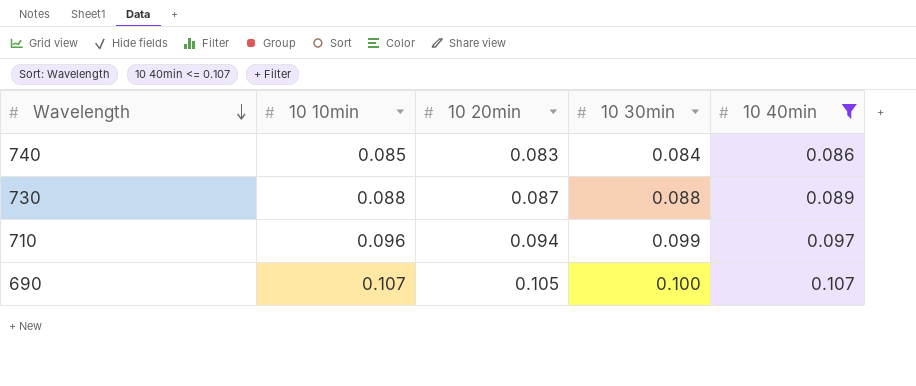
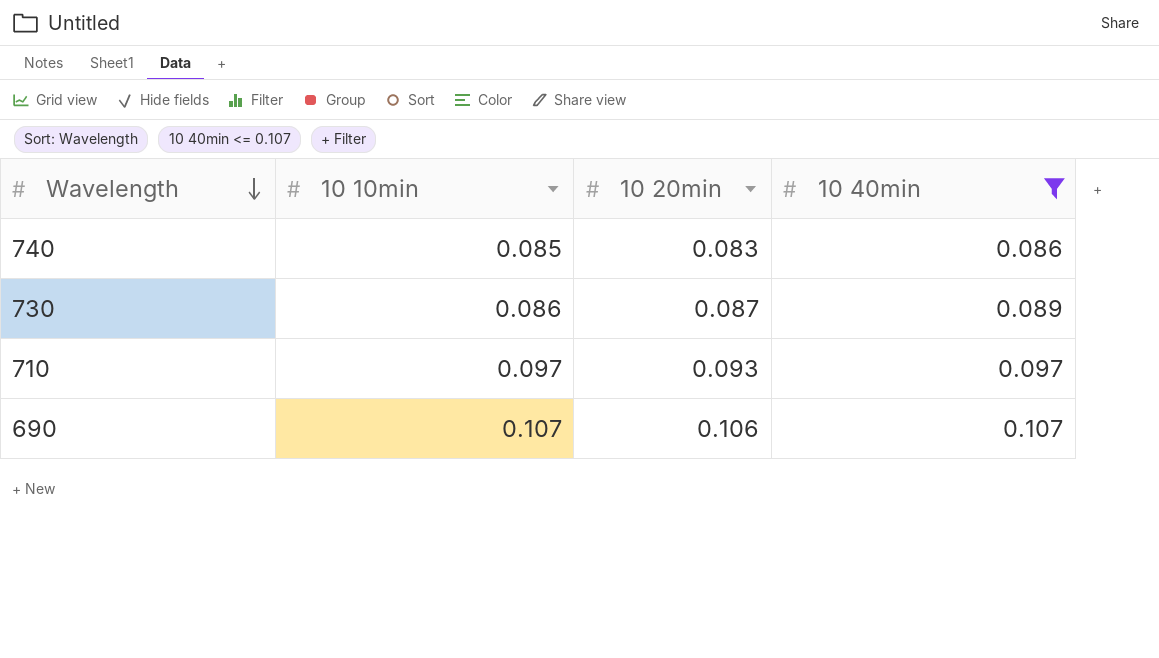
column 10 30min | position: 4 -> none
730 | 10 10min: 0.088 -> 0.086
710 | 10 10min: 0.096 -> 0.097
710 | 10 20min: 0.094 -> 0.093
690 | 10 20min: 0.105 -> 0.106

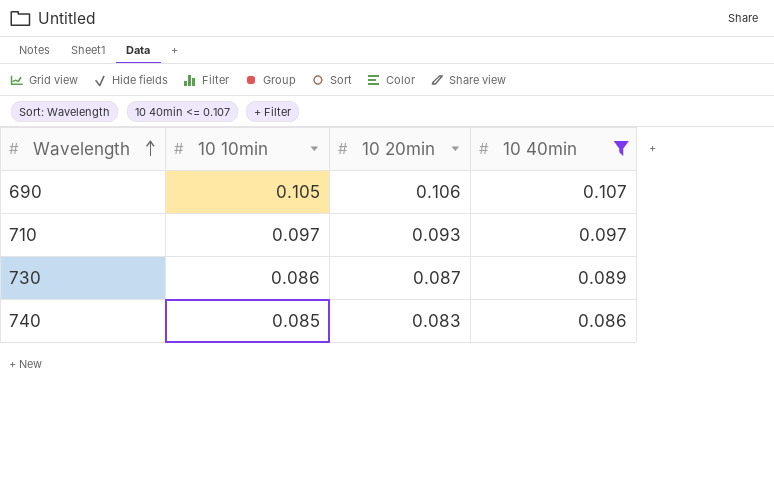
row order: Wavelength descending -> Wavelength ascending
690 | 10 10min: 0.107 -> 0.105

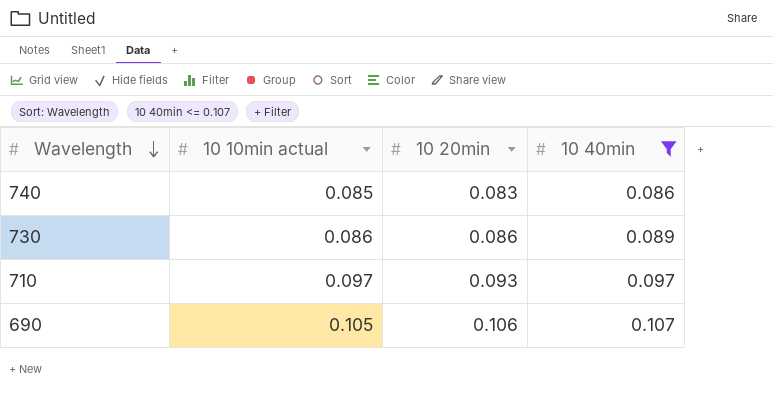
row order: Wavelength ascending -> Wavelength descending
column name: 10 10min -> 10 10min actual
730 | 10 20min: 0.087 -> 0.086

